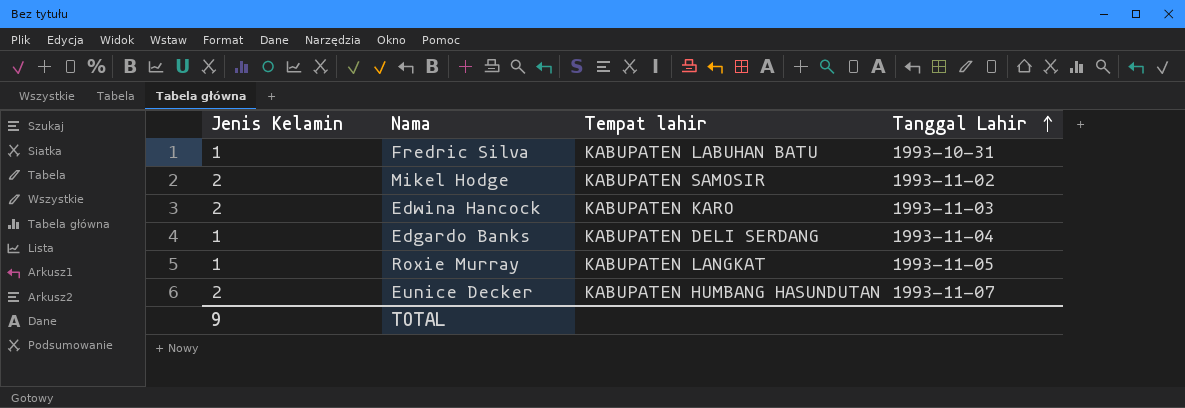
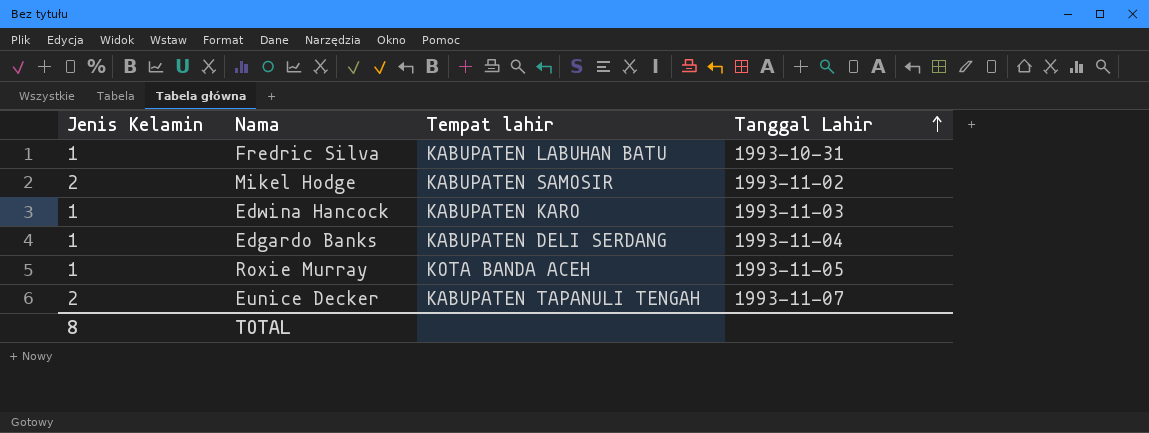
Edwina Hancock | Jenis Kelamin: 2 -> 1
Roxie Murray | Tempat lahir: KABUPATEN LANGKAT -> KOTA BANDA ACEH
Eunice Decker | Tempat lahir: KABUPATEN HUMBANG HASUNDUTAN -> KABUPATEN TAPANULI TENGAH
TOTAL | Jenis Kelamin: 9 -> 8

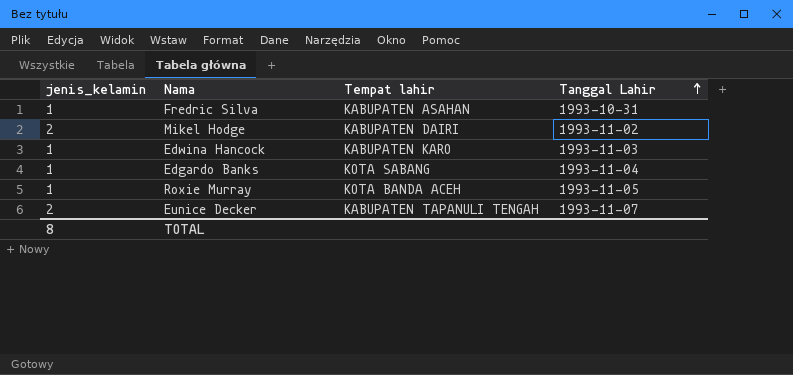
column name: Jenis Kelamin -> jenis_kelamin
Fredric Silva | Tempat lahir: KABUPATEN LABUHAN BATU -> KABUPATEN ASAHAN
Mikel Hodge | Tempat lahir: KABUPATEN SAMOSIR -> KABUPATEN DAIRI
Edgardo Banks | Tempat lahir: KABUPATEN DELI SERDANG -> KOTA SABANG

